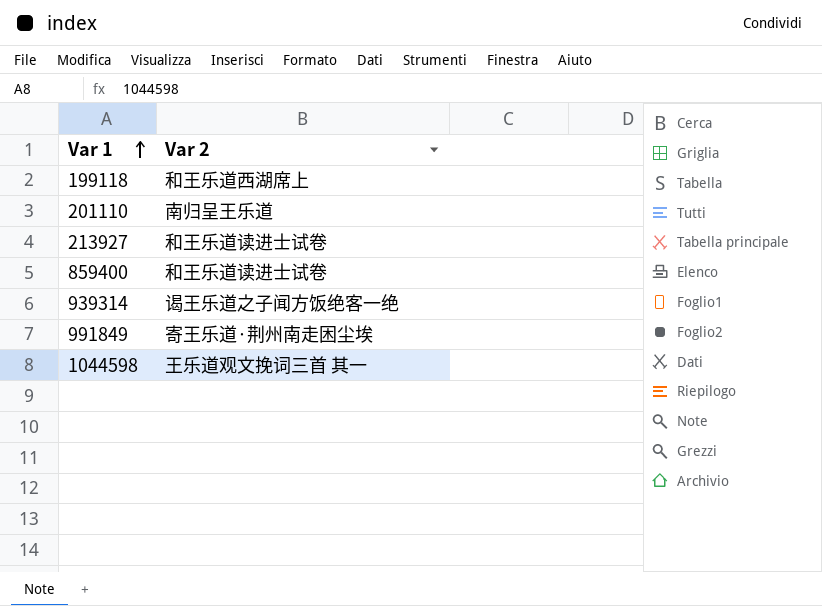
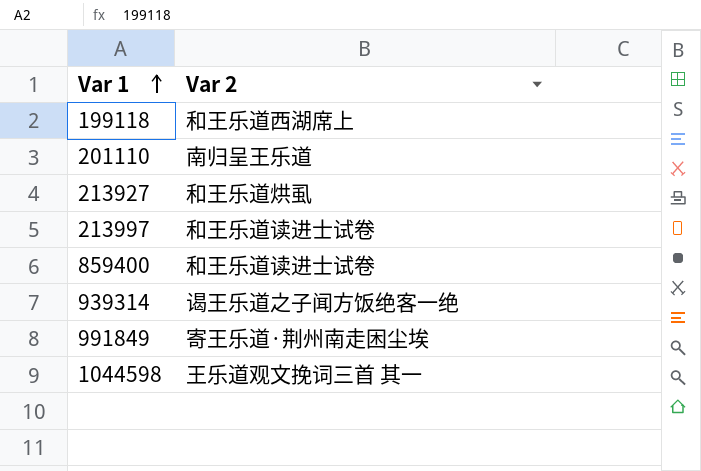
213927 | Var 2: 和王乐道读进士试卷 -> 和王乐道烘虱
row 213997: none -> 和王乐道读进士试卷

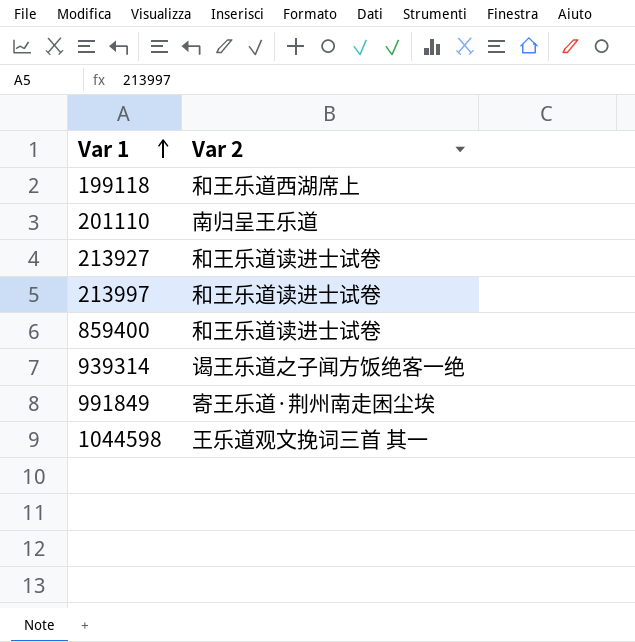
213927 | Var 2: 和王乐道烘虱 -> 和王乐道读进士试卷

